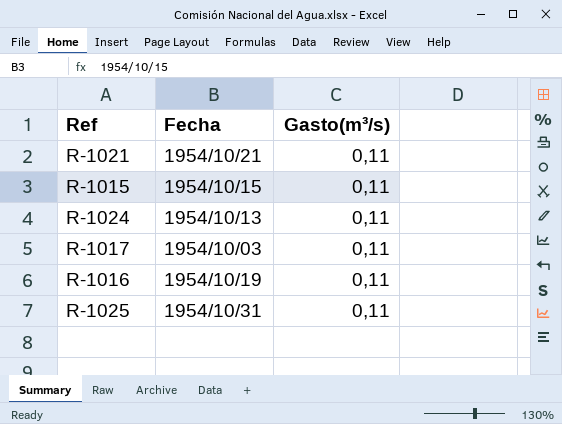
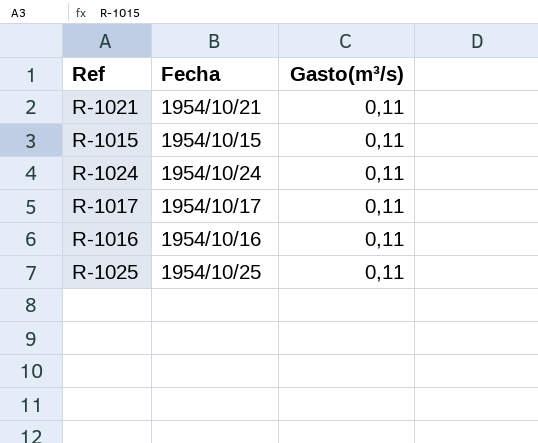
R-1024 | Fecha: 1954/10/13 -> 1954/10/24
R-1017 | Fecha: 1954/10/03 -> 1954/10/17
R-1016 | Fecha: 1954/10/19 -> 1954/10/16
R-1025 | Fecha: 1954/10/31 -> 1954/10/25

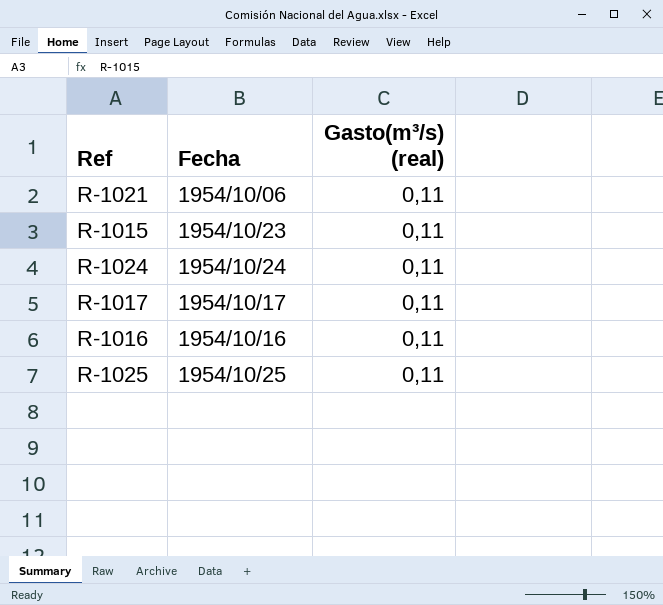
column name: Gasto(m³/s) -> Gasto(m³/s) (real)
R-1021 | Fecha: 1954/10/21 -> 1954/10/06
R-1015 | Fecha: 1954/10/15 -> 1954/10/23

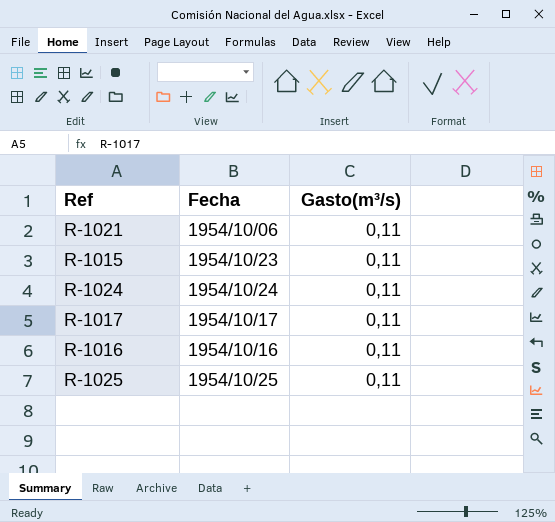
column name: Gasto(m³/s) (real) -> Gasto(m³/s)

